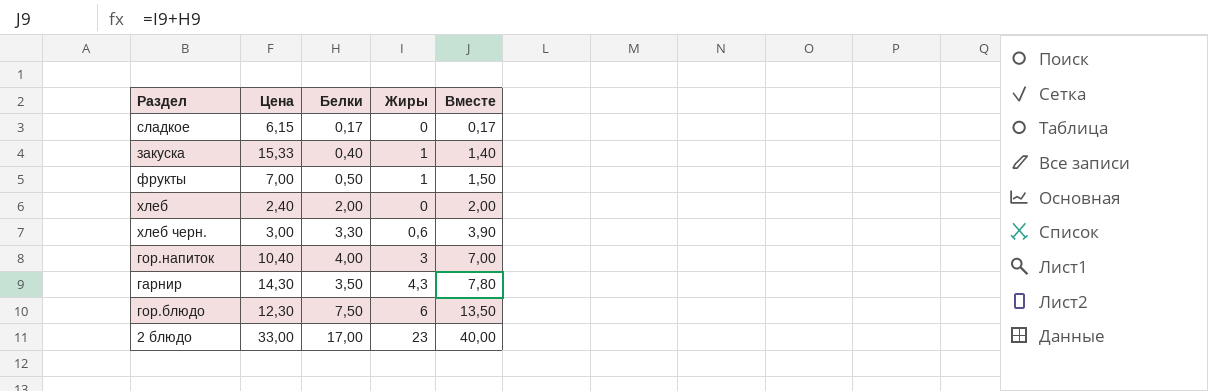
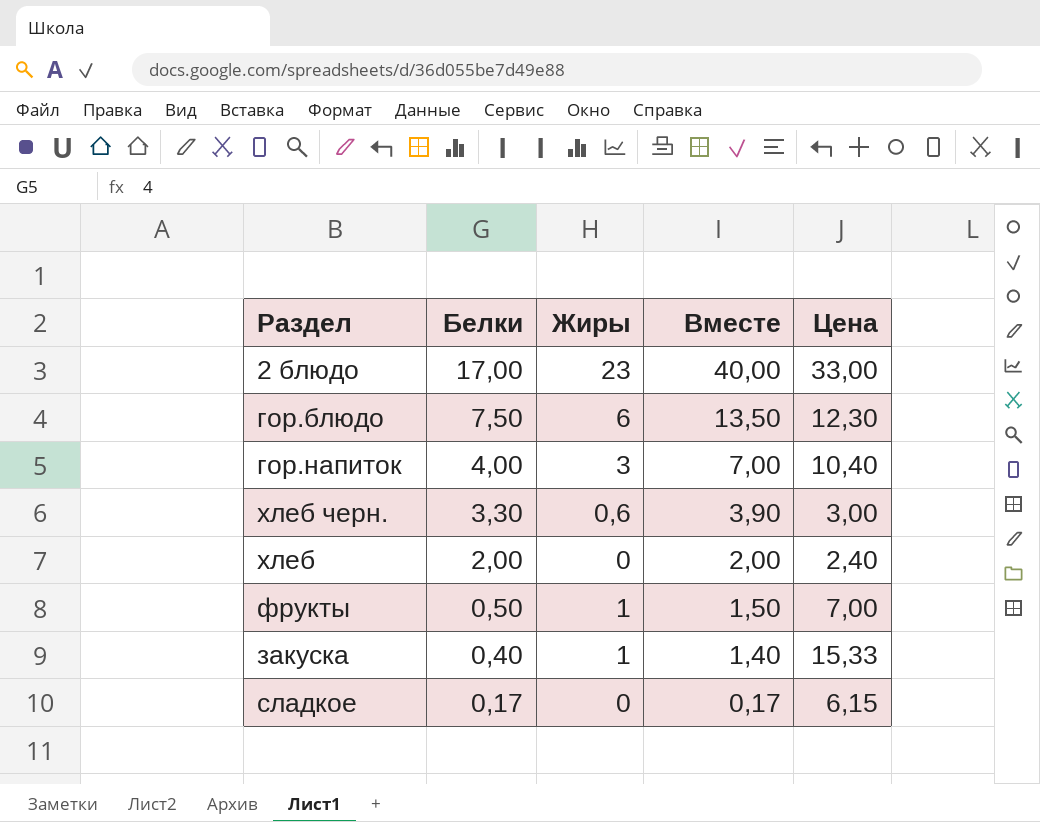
row order: Вместе ascending -> Белки descending
column Цена | position: 2 -> 5
row гарнир: 14,30 | 3,50 | 4,3 | 7,80 -> none

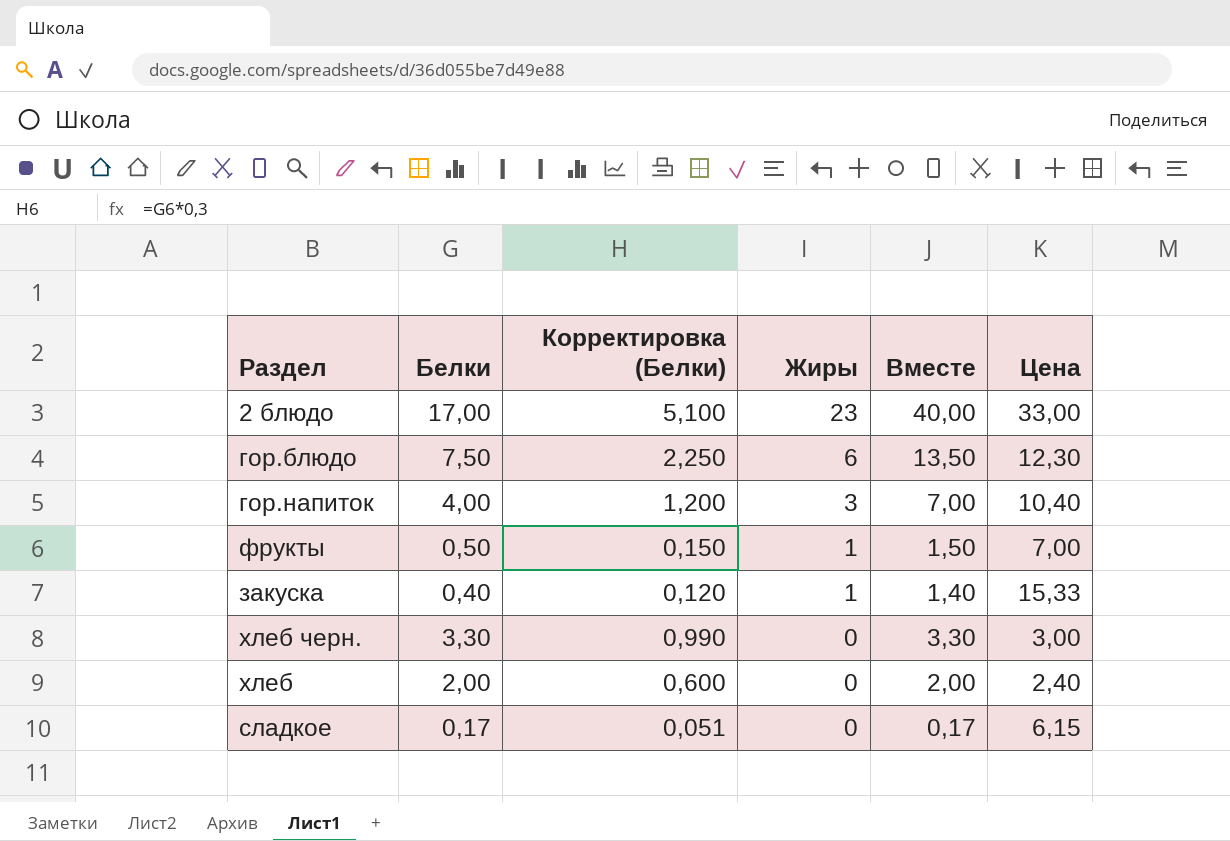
row order: Белки descending -> Жиры descending
column Корректировка (Белки) | formula: none -> [Белки] * 0,3
хлеб черн. | Жиры: 0,6 -> 0
хлеб черн. | Вместе: 3,90 -> 3,30

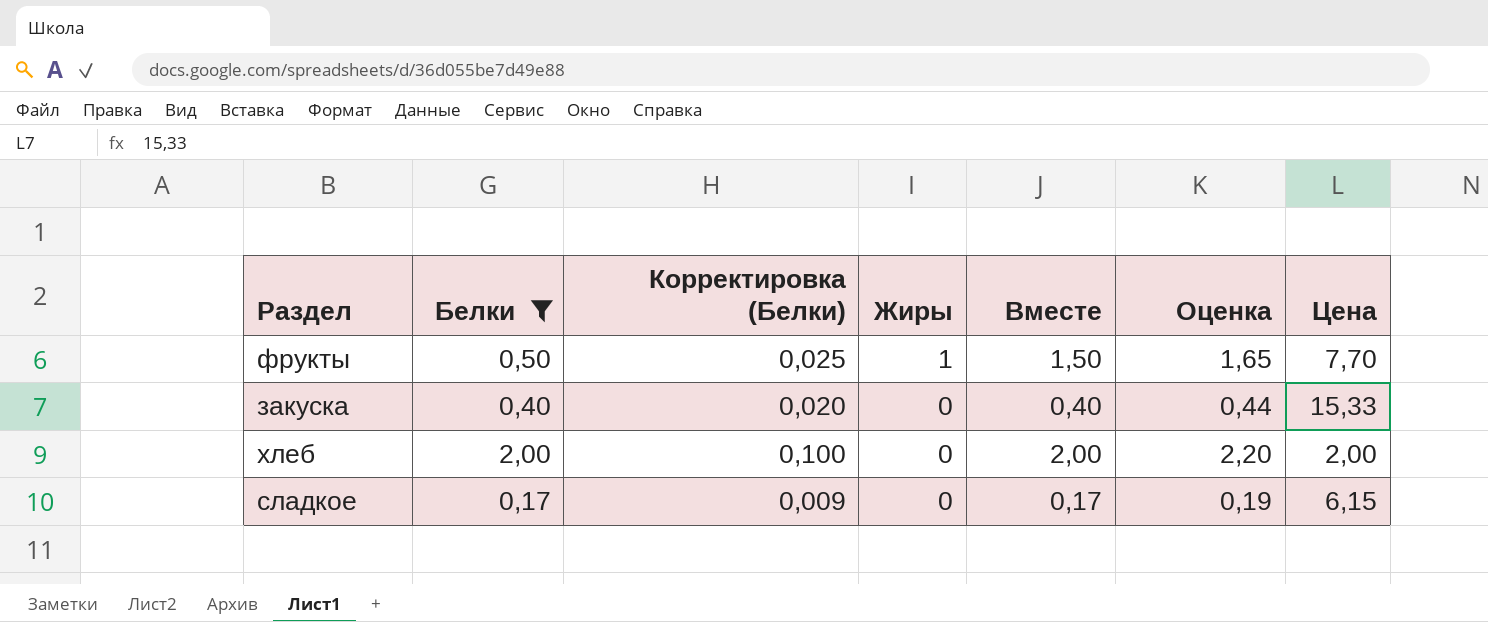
filter: none -> Белки <= 2,00
column Корректировка (Белки) | formula: [Белки] * 0,3 -> [Белки] * 0,05
column Оценка | formula: none -> [Вместе] * 1,1
фрукты | Цена: 7,00 -> 7,70
закуска | Жиры: 1 -> 0
закуска | Вместе: 1,40 -> 0,40
хлеб | Цена: 2,40 -> 2,00

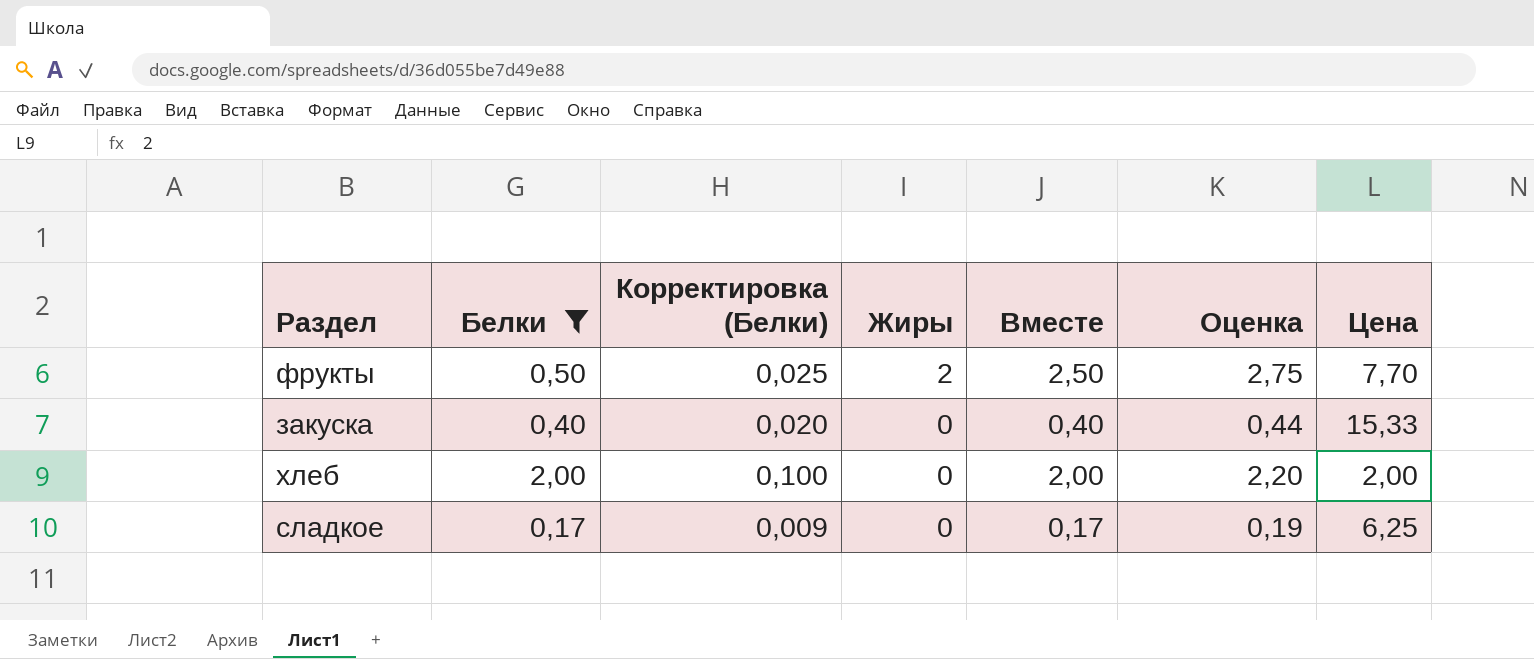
фрукты | Жиры: 1 -> 2
фрукты | Вместе: 1,50 -> 2,50
фрукты | Оценка: 1,65 -> 2,75
сладкое | Цена: 6,15 -> 6,25

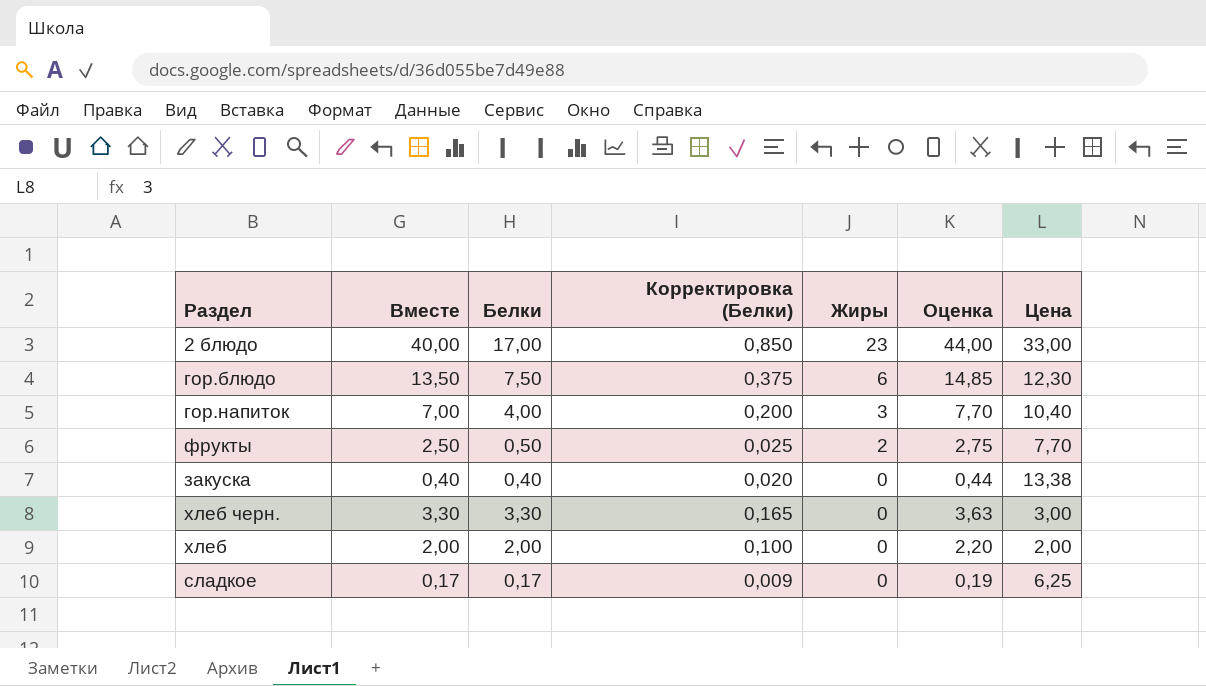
filter: Белки <= 2,00 -> none
column Вместе | position: 5 -> 2
закуска | Цена: 15,33 -> 13,38

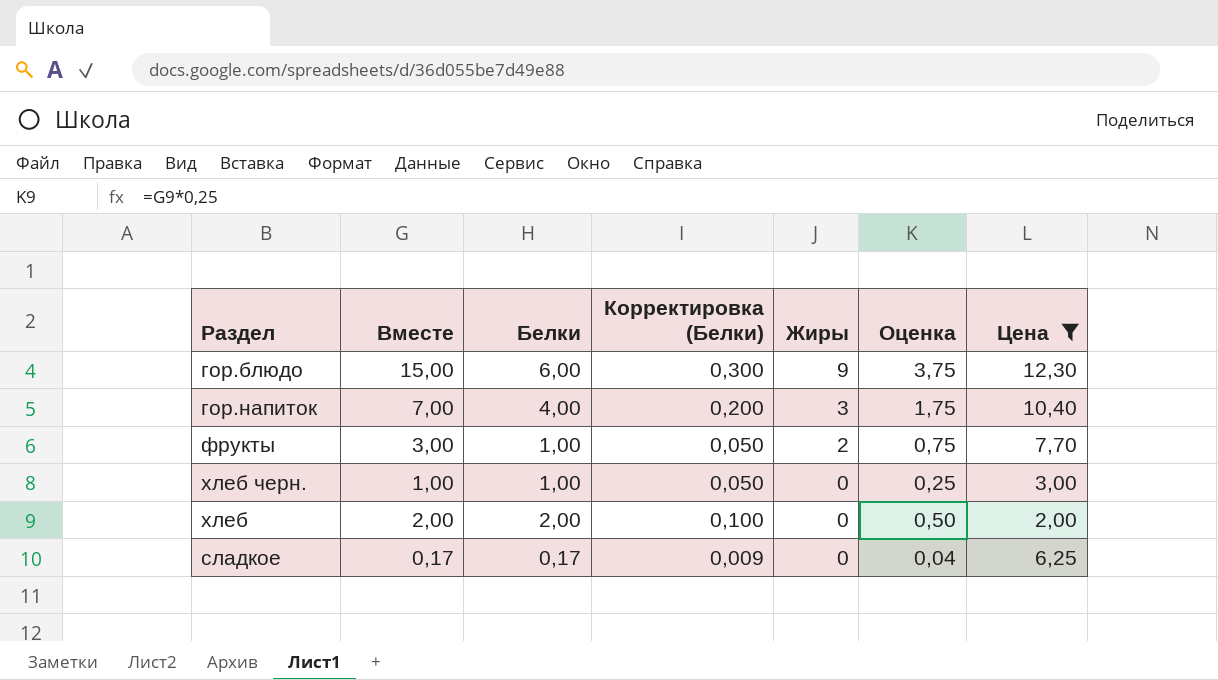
filter: none -> Цена <= 12,30
column Оценка | formula: [Вместе] * 1,1 -> [Вместе] * 0,25
гор.блюдо | Вместе: 13,50 -> 15,00
гор.блюдо | Белки: 7,50 -> 6,00
гор.блюдо | Корректировка (Белки): 0,375 -> 0,300
гор.блюдо | Жиры: 6 -> 9
фрукты | Вместе: 2,50 -> 3,00
фрукты | Белки: 0,50 -> 1,00
фрукты | Корректировка (Белки): 0,025 -> 0,050
хлеб черн. | Вместе: 3,30 -> 1,00
хлеб черн. | Белки: 3,30 -> 1,00
хлеб черн. | Корректировка (Белки): 0,165 -> 0,050

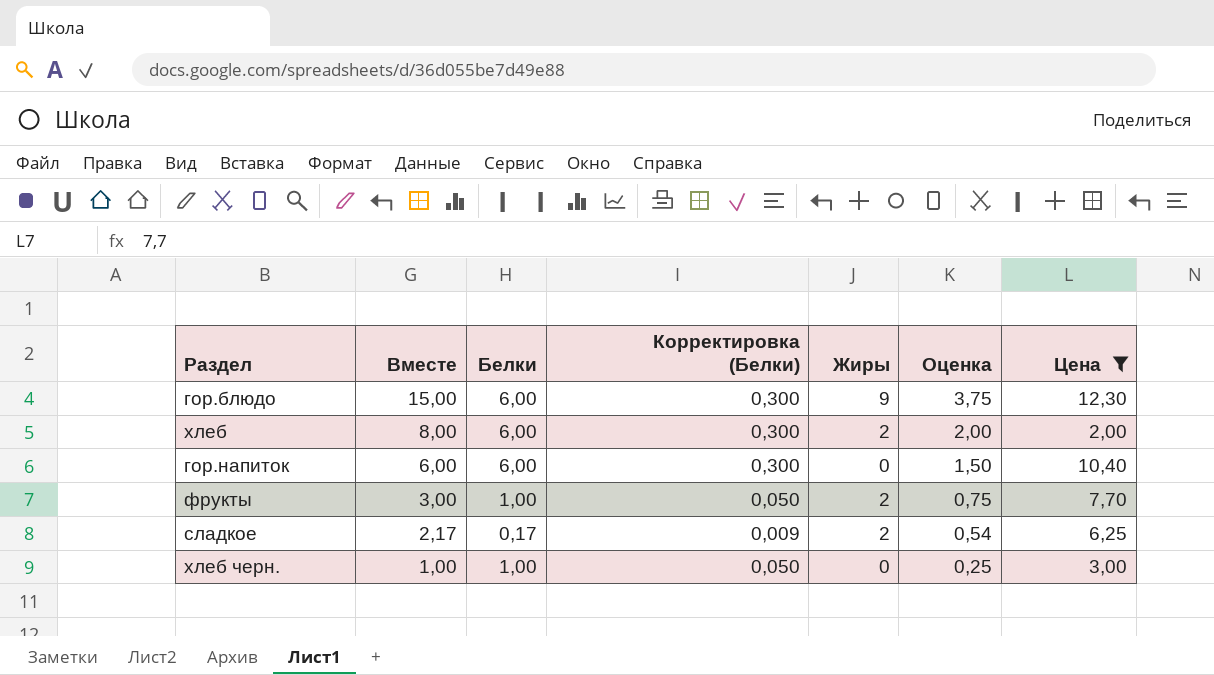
row order: Жиры descending -> Вместе descending
хлеб | Вместе: 2,00 -> 8,00
хлеб | Белки: 2,00 -> 6,00
хлеб | Корректировка (Белки): 0,100 -> 0,300
хлеб | Жиры: 0 -> 2
хлеб | Оценка: 0,50 -> 2,00
гор.напиток | Вместе: 7,00 -> 6,00
гор.напиток | Белки: 4,00 -> 6,00
гор.напиток | Корректировка (Белки): 0,200 -> 0,300
гор.напиток | Жиры: 3 -> 0
гор.напиток | Оценка: 1,75 -> 1,50
сладкое | Вместе: 0,17 -> 2,17
сладкое | Жиры: 0 -> 2
сладкое | Оценка: 0,04 -> 0,54

